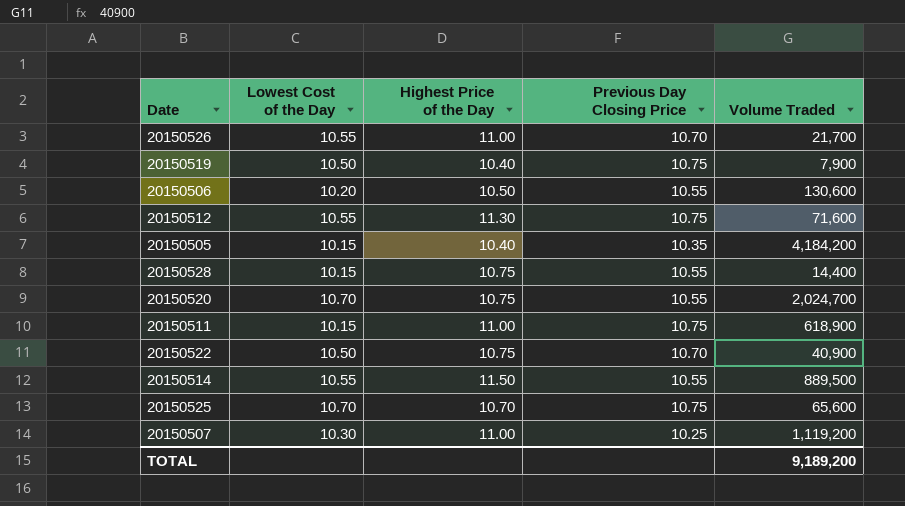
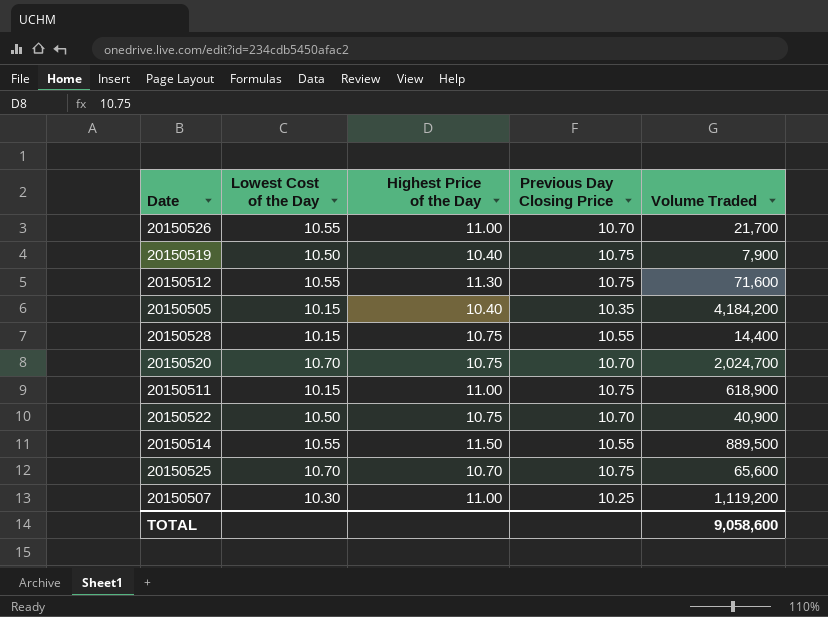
row 20150506: 10.20 | 10.50 | 10.55 | 130,600 -> none
20150520 | Previous Day Closing Price: 10.55 -> 10.70
TOTAL | Volume Traded: 9,189,200 -> 9,058,600

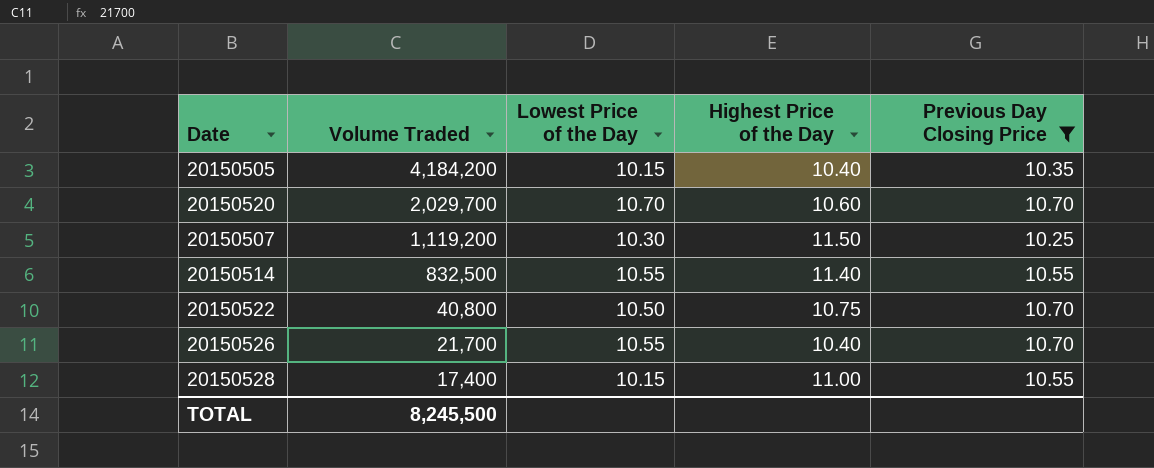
filter: none -> Previous Day Closing Price != 10.75
row order: none -> Volume Traded descending
column Volume Traded | position: 5 -> 2
column name: Lowest Cost of the Day -> Lowest Price of the Day
20150520 | Volume Traded: 2,024,700 -> 2,029,700
20150520 | Highest Price of the Day: 10.75 -> 10.60
20150507 | Highest Price of the Day: 11.00 -> 11.50
20150514 | Volume Traded: 889,500 -> 832,500
20150514 | Highest Price of the Day: 11.50 -> 11.40
20150522 | Volume Traded: 40,900 -> 40,800
20150526 | Highest Price of the Day: 11.00 -> 10.40
20150528 | Volume Traded: 14,400 -> 17,400
20150528 | Highest Price of the Day: 10.75 -> 11.00
TOTAL | Volume Traded: 9,058,600 -> 8,245,500

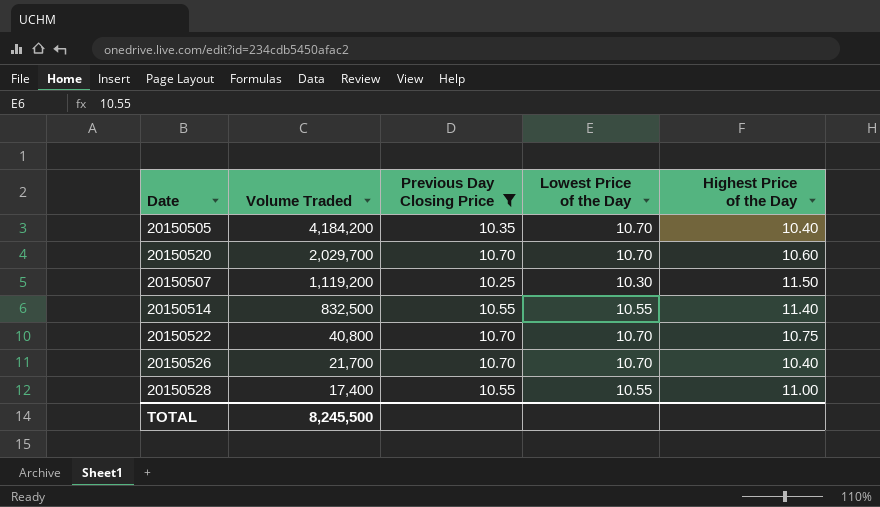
column Previous Day Closing Price | position: 5 -> 3
20150505 | Lowest Price of the Day: 10.15 -> 10.70
20150522 | Lowest Price of the Day: 10.50 -> 10.70
20150526 | Lowest Price of the Day: 10.55 -> 10.70
20150528 | Lowest Price of the Day: 10.15 -> 10.55

